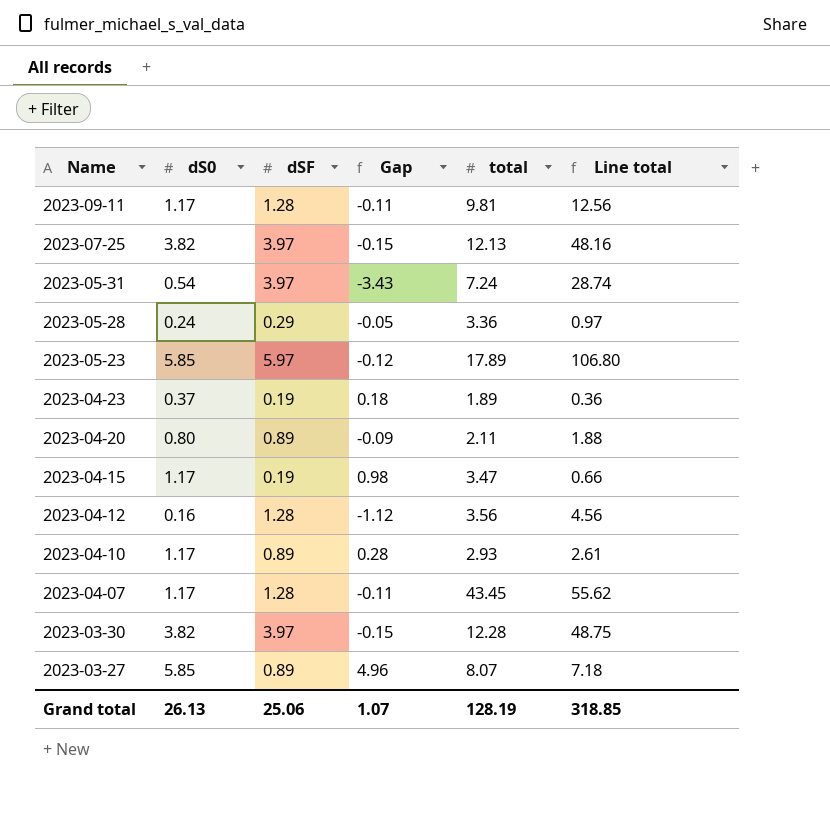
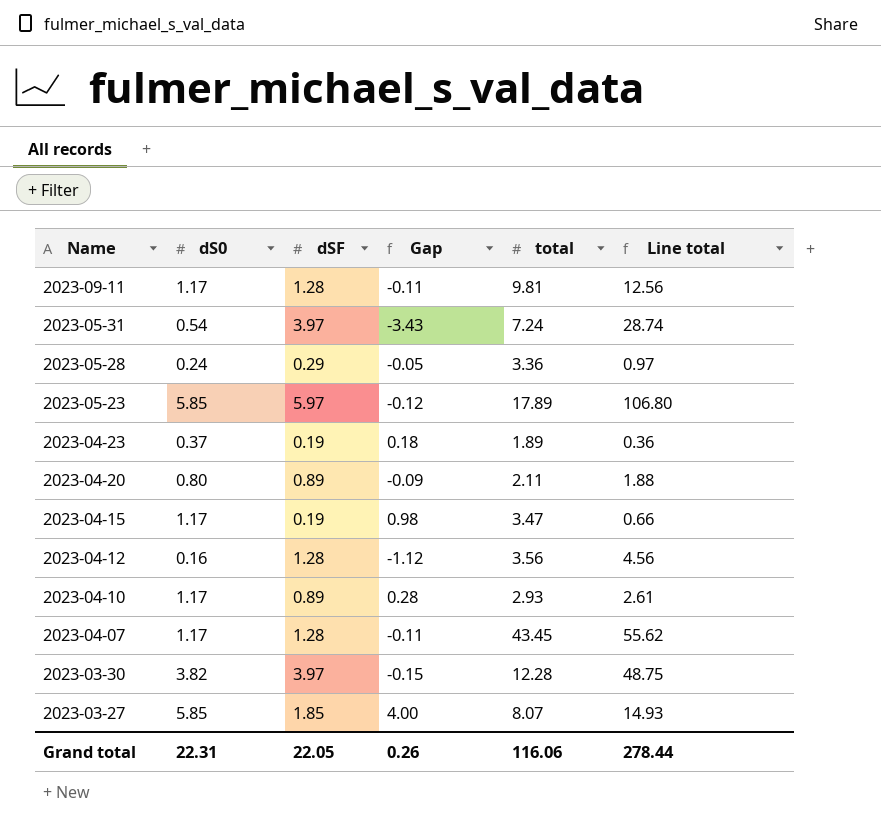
row 2023-07-25: 3.82 | 3.97 | -0.15 | 12.13 | 48.16 -> none
2023-03-27 | dSF: 0.89 -> 1.85
2023-03-27 | Gap: 4.96 -> 4.00
2023-03-27 | Line total: 7.18 -> 14.93
Grand total | dS0: 26.13 -> 22.31
Grand total | dSF: 25.06 -> 22.05
Grand total | Gap: 1.07 -> 0.26
Grand total | total: 128.19 -> 116.06
Grand total | Line total: 318.85 -> 278.44

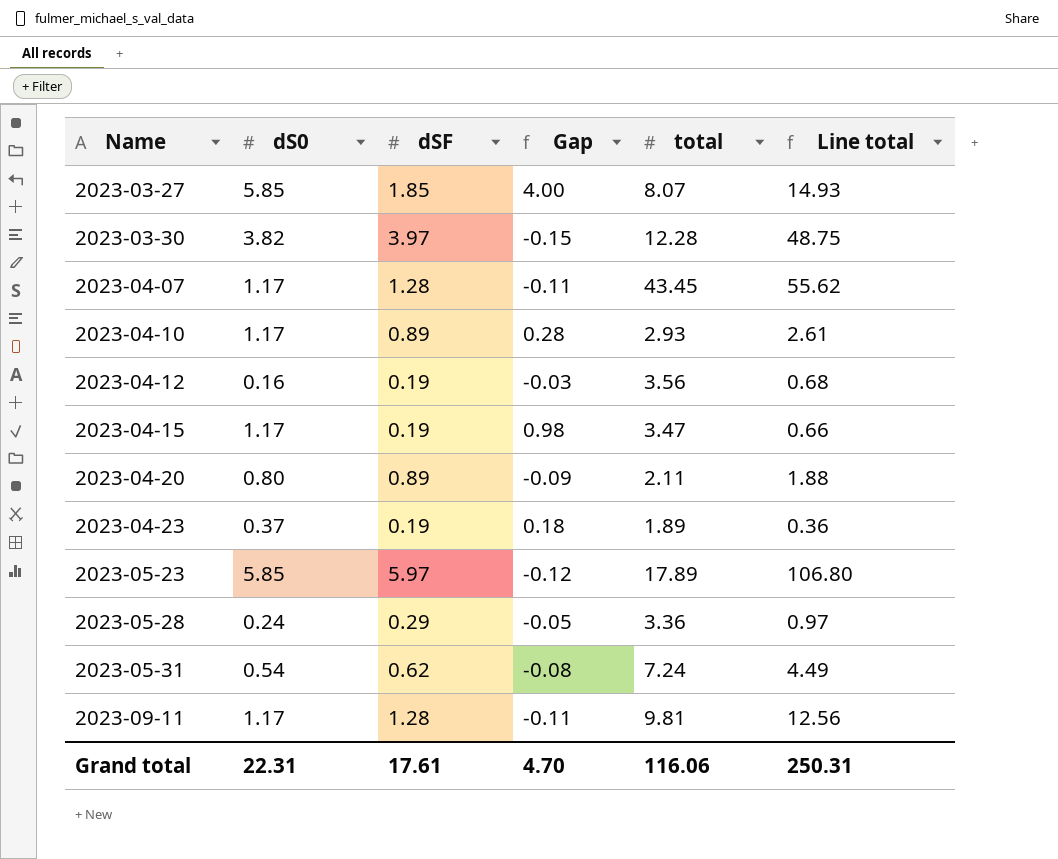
row order: Name descending -> Name ascending
2023-04-12 | dSF: 1.28 -> 0.19
2023-04-12 | Gap: -1.12 -> -0.03
2023-04-12 | Line total: 4.56 -> 0.68
2023-05-31 | dSF: 3.97 -> 0.62
2023-05-31 | Gap: -3.43 -> -0.08
2023-05-31 | Line total: 28.74 -> 4.49
Grand total | dSF: 22.05 -> 17.61
Grand total | Gap: 0.26 -> 4.70
Grand total | Line total: 278.44 -> 250.31

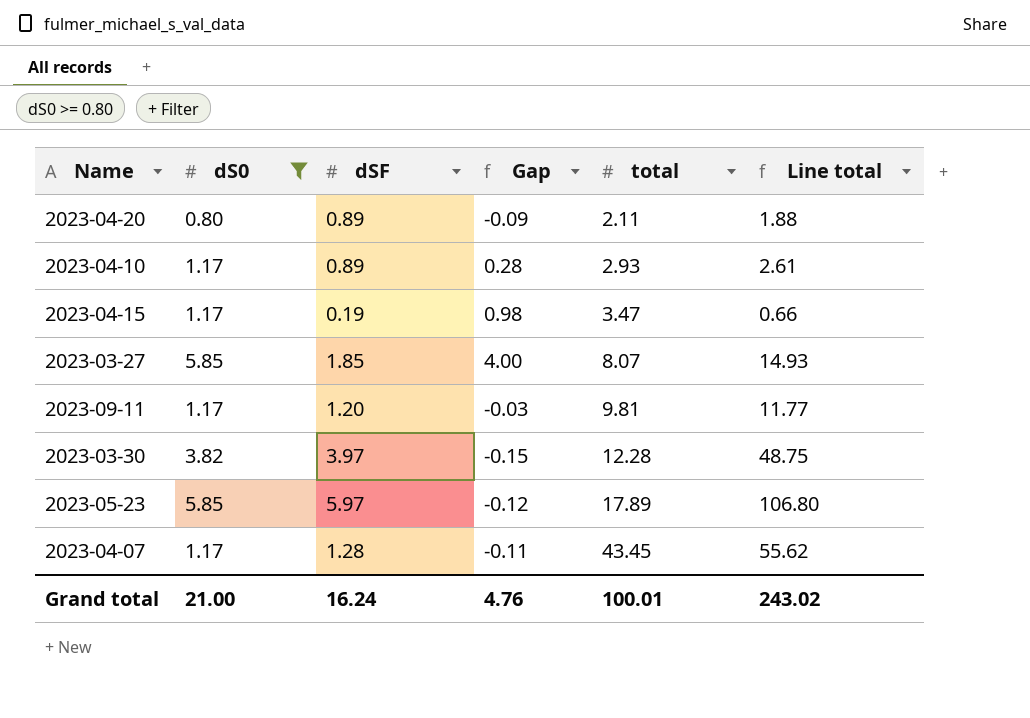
filter: none -> dS0 >= 0.80
row order: Name ascending -> total ascending
2023-09-11 | dSF: 1.28 -> 1.20
2023-09-11 | Gap: -0.11 -> -0.03
2023-09-11 | Line total: 12.56 -> 11.77
Grand total | dS0: 22.31 -> 21.00
Grand total | dSF: 17.61 -> 16.24
Grand total | Gap: 4.70 -> 4.76
Grand total | total: 116.06 -> 100.01
Grand total | Line total: 250.31 -> 243.02

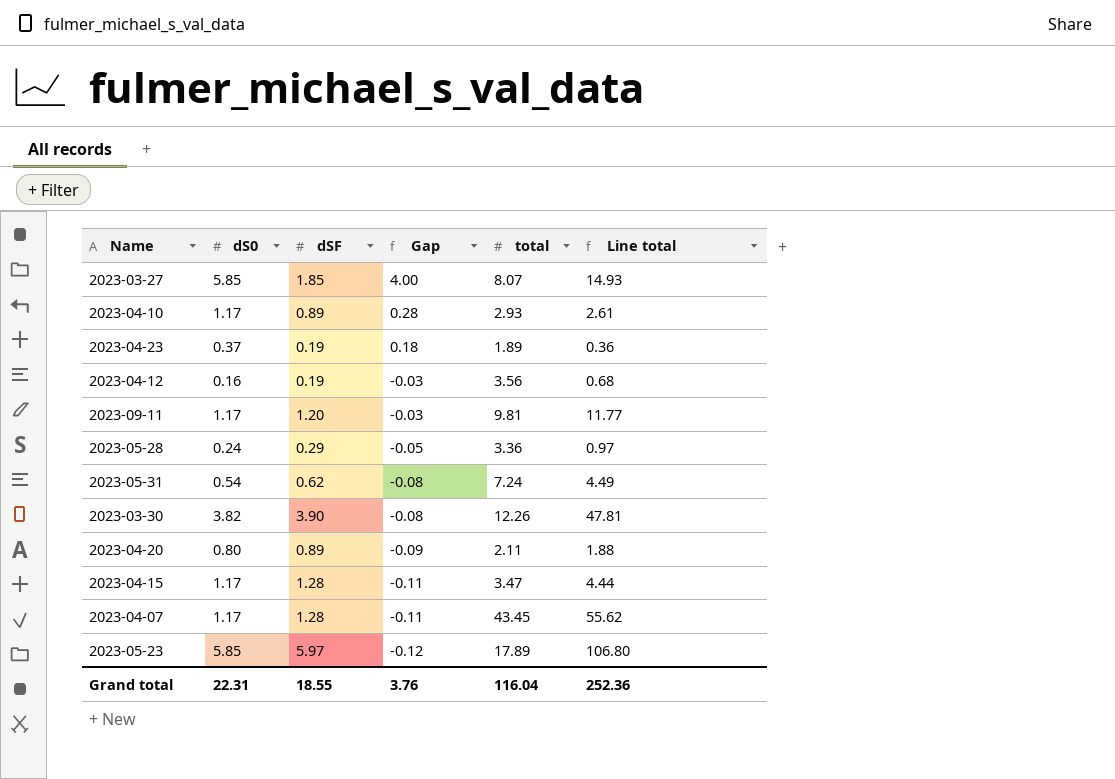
filter: dS0 >= 0.80 -> none
row order: total ascending -> Gap descending
2023-03-30 | dSF: 3.97 -> 3.90
2023-03-30 | Gap: -0.15 -> -0.08
2023-03-30 | total: 12.28 -> 12.26
2023-03-30 | Line total: 48.75 -> 47.81
2023-04-15 | dSF: 0.19 -> 1.28
2023-04-15 | Gap: 0.98 -> -0.11
2023-04-15 | Line total: 0.66 -> 4.44
Grand total | dS0: 21.00 -> 22.31
Grand total | dSF: 16.24 -> 18.55
Grand total | Gap: 4.76 -> 3.76
Grand total | total: 100.01 -> 116.04
Grand total | Line total: 243.02 -> 252.36

